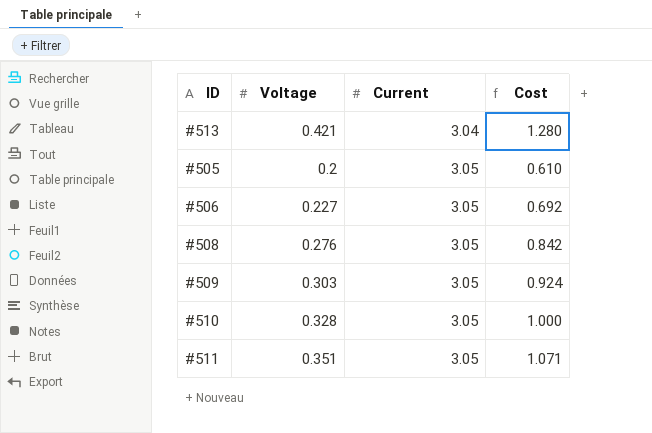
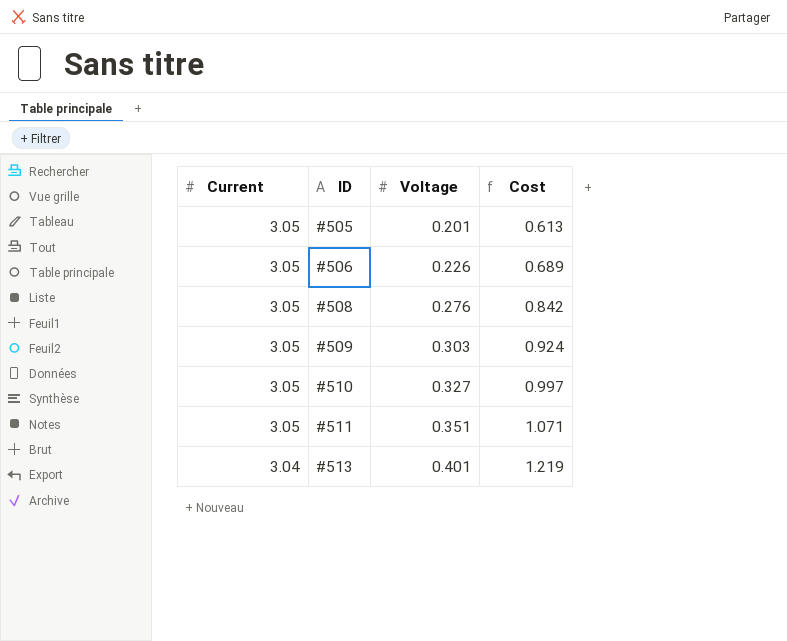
row order: Current ascending -> Current descending
column Current | position: 3 -> 1
#505 | Voltage: 0.2 -> 0.201
#505 | Cost: 0.610 -> 0.613
#506 | Voltage: 0.227 -> 0.226
#506 | Cost: 0.692 -> 0.689
#510 | Voltage: 0.328 -> 0.327
#510 | Cost: 1.000 -> 0.997
#513 | Voltage: 0.421 -> 0.401
#513 | Cost: 1.280 -> 1.219

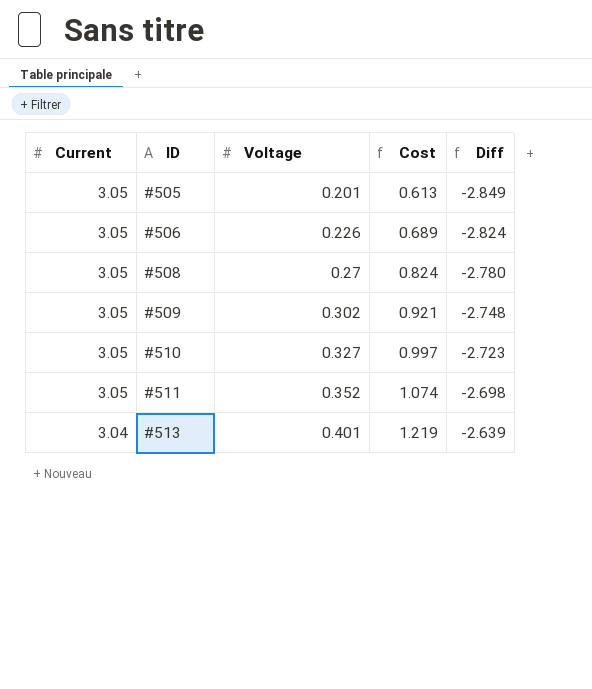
column Diff | formula: none -> [Voltage] - [Current]
#508 | Voltage: 0.276 -> 0.27
#508 | Cost: 0.842 -> 0.824
#509 | Voltage: 0.303 -> 0.302
#509 | Cost: 0.924 -> 0.921
#511 | Voltage: 0.351 -> 0.352
#511 | Cost: 1.071 -> 1.074

